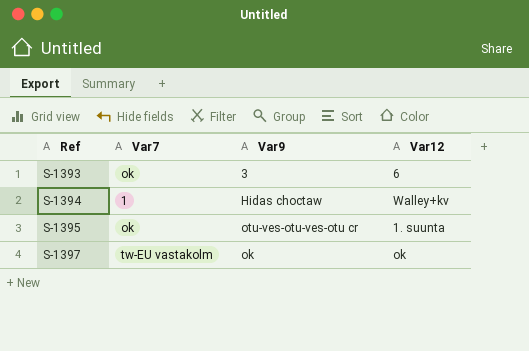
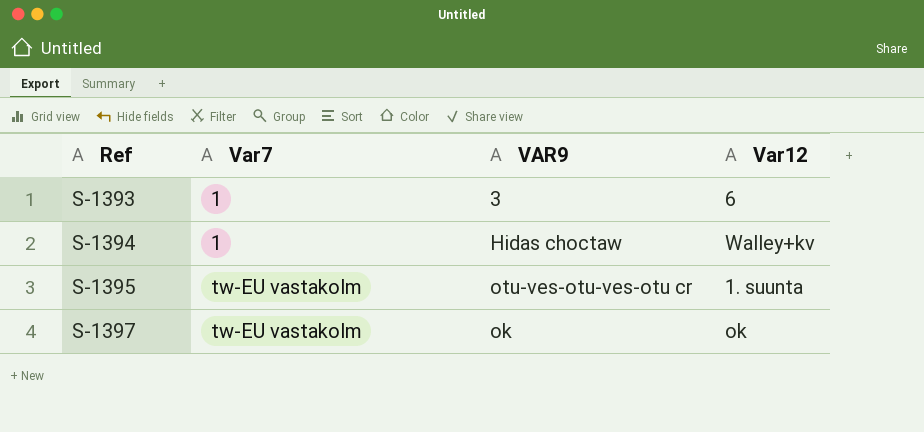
column name: Var9 -> VAR9
S-1393 | Var7: ok -> 1
S-1395 | Var7: ok -> tw-EU vastakolm

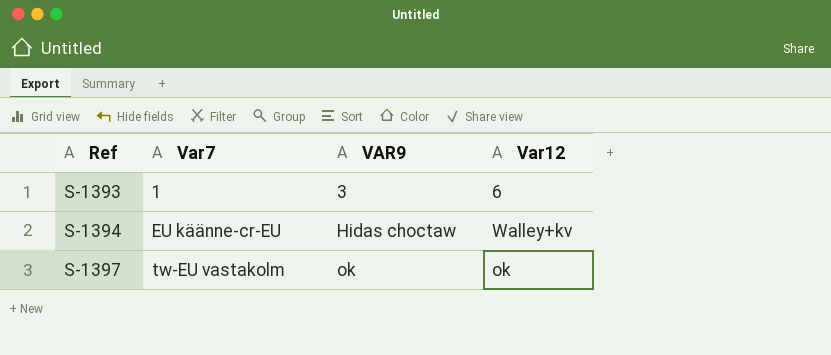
row S-1395: tw-EU vastakolm | otu-ves-otu-ves-otu cr | 1. suunta -> none
S-1394 | Var7: 1 -> EU käänne-cr-EU

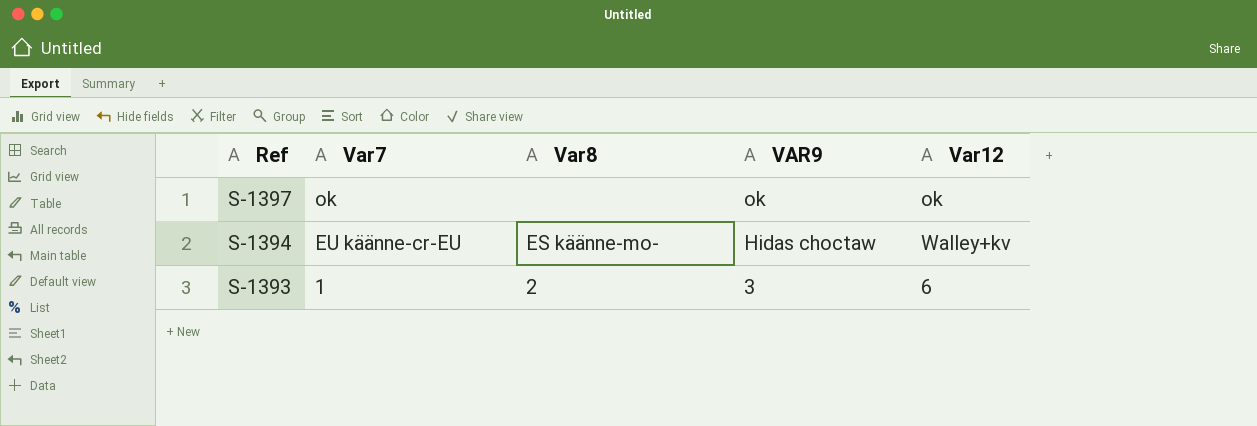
row order: Ref ascending -> Ref descending
column Var8 | position: none -> 3
S-1397 | Var7: tw-EU vastakolm -> ok

